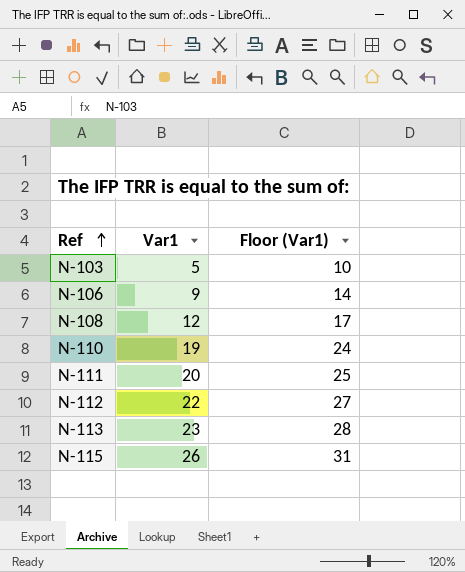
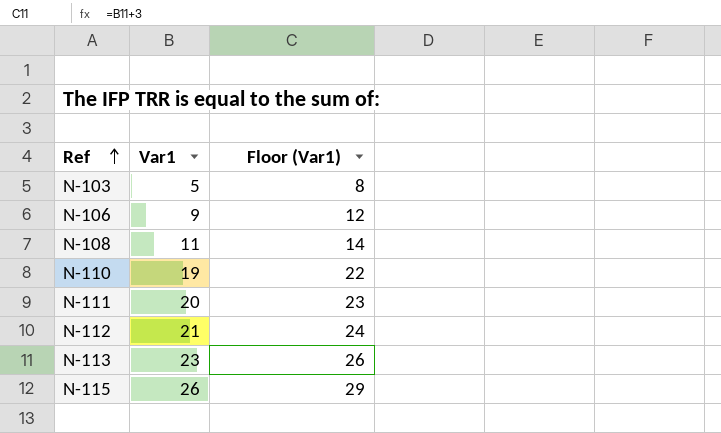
column Floor (Var1) | formula: [Var1] + 5 -> [Var1] + 3
N-108 | Var1: 12 -> 11
N-112 | Var1: 22 -> 21

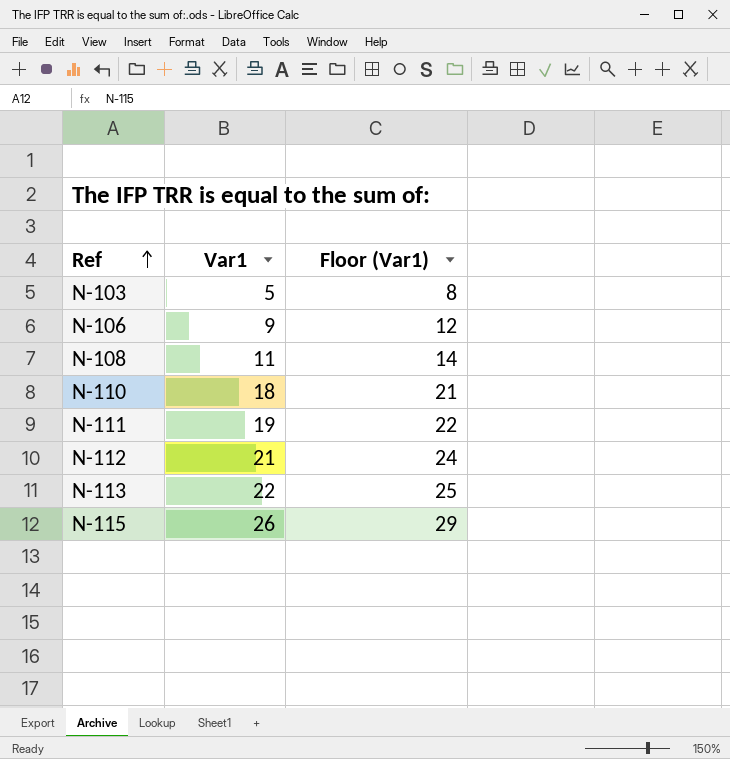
N-110 | Var1: 19 -> 18
N-110 | Floor (Var1): 22 -> 21
N-111 | Var1: 20 -> 19
N-111 | Floor (Var1): 23 -> 22
N-113 | Var1: 23 -> 22
N-113 | Floor (Var1): 26 -> 25

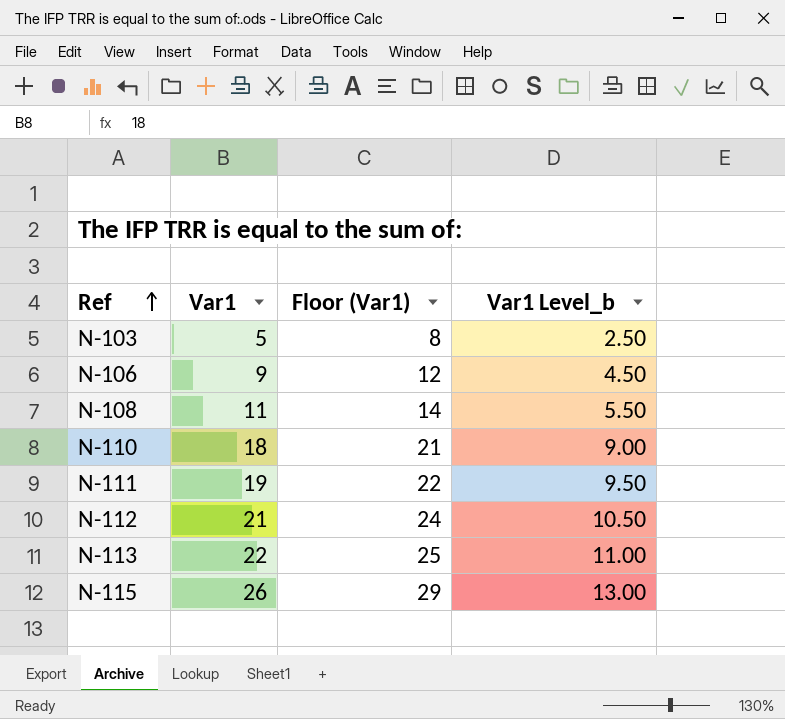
column Var1 Level_b | formula: none -> [Var1] * 0.5

